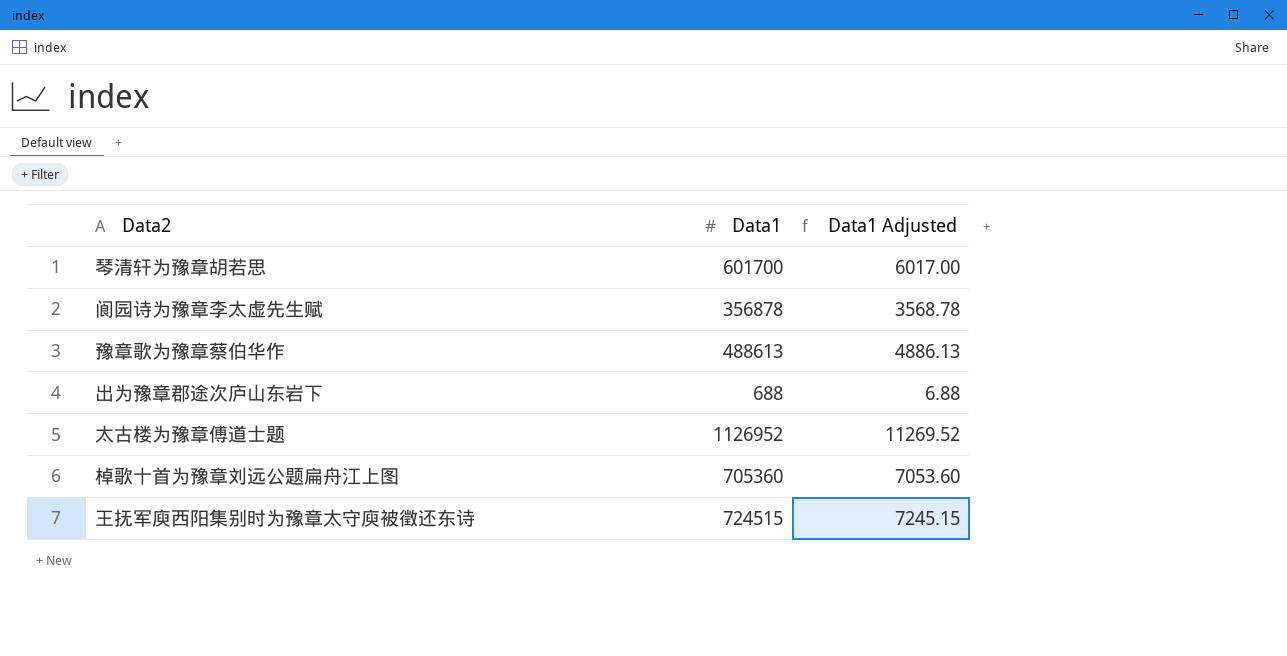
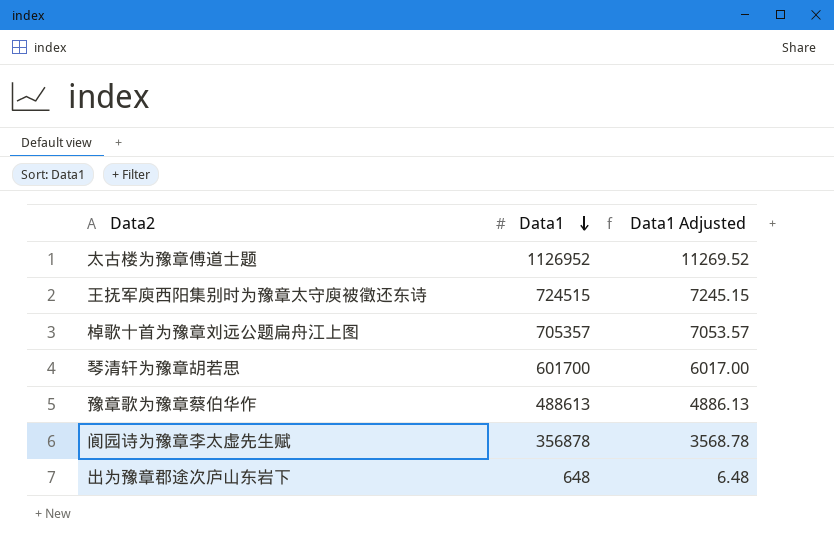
row order: none -> Data1 descending
棹歌十首为豫章刘远公题扁舟江上图 | Data1: 705360 -> 705357
棹歌十首为豫章刘远公题扁舟江上图 | Data1 Adjusted: 7053.60 -> 7053.57
出为豫章郡途次庐山东岩下 | Data1: 688 -> 648
出为豫章郡途次庐山东岩下 | Data1 Adjusted: 6.88 -> 6.48

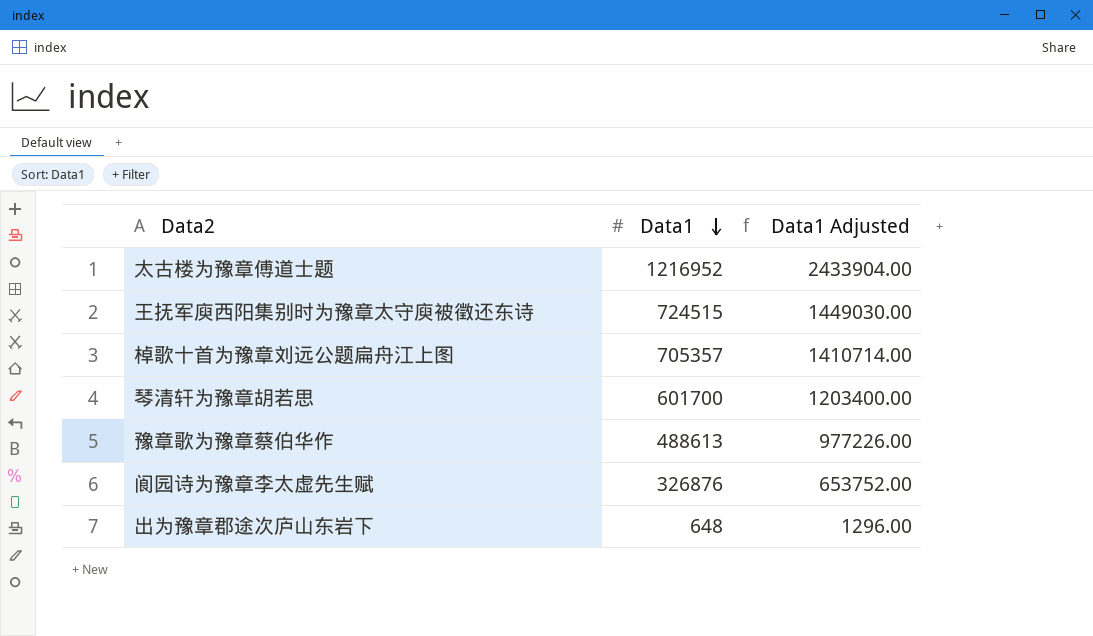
column Data1 Adjusted | formula: [Data1] * 0.01 -> [Data1] * 2
太古楼为豫章傅道士题 | Data1: 1126952 -> 1216952
阆园诗为豫章李太虚先生赋 | Data1: 356878 -> 326876

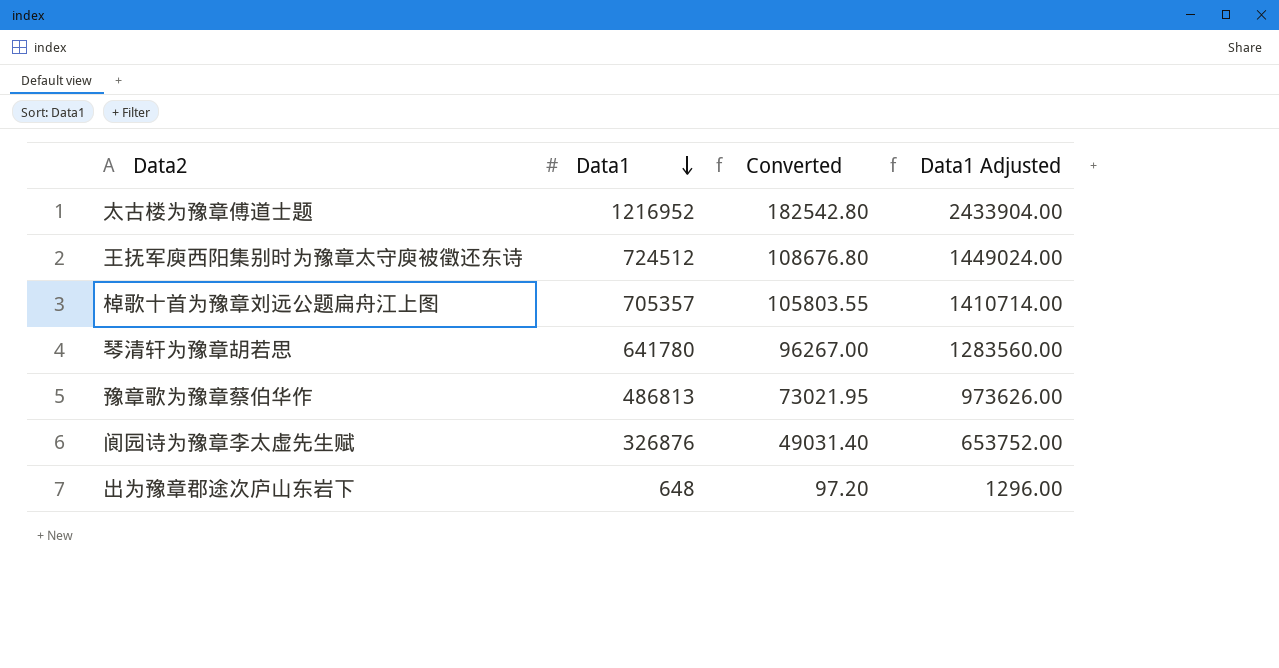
column Converted | formula: none -> [Data1] * 0.15
王抚军庾西阳集别时为豫章太守庾被徵还东诗 | Data1: 724515 -> 724512
王抚军庾西阳集别时为豫章太守庾被徵还东诗 | Data1 Adjusted: 1449030.00 -> 1449024.00
琴清轩为豫章胡若思 | Data1: 601700 -> 641780
琴清轩为豫章胡若思 | Data1 Adjusted: 1203400.00 -> 1283560.00
豫章歌为豫章蔡伯华作 | Data1: 488613 -> 486813
豫章歌为豫章蔡伯华作 | Data1 Adjusted: 977226.00 -> 973626.00

